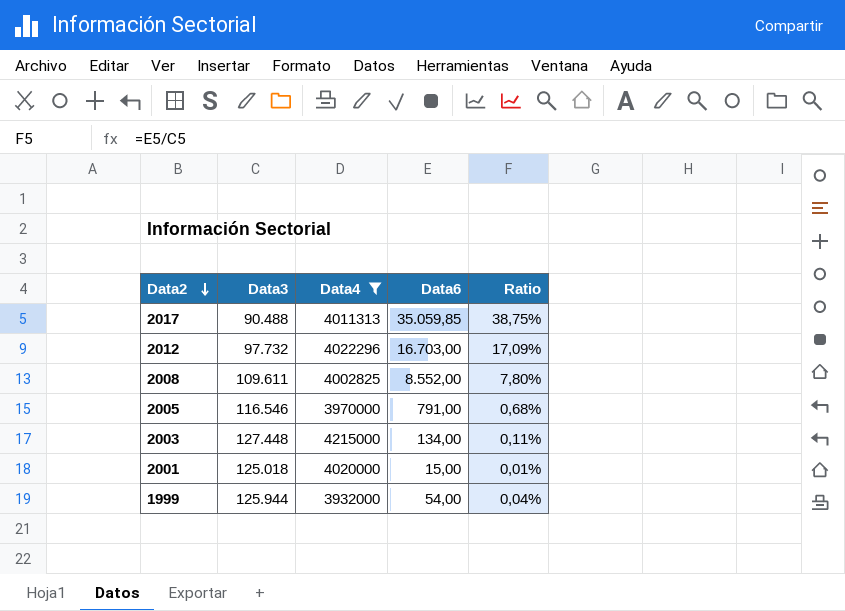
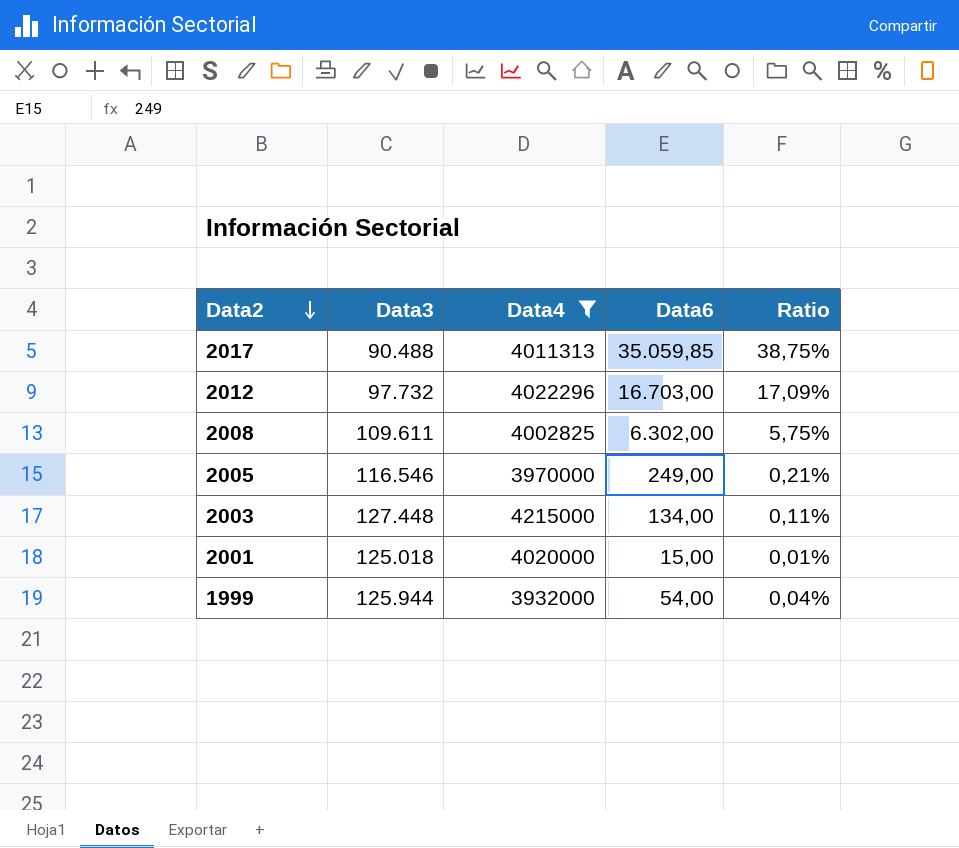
2008 | Data6: 8.552,00 -> 6.302,00
2008 | Ratio: 7,80% -> 5,75%
2005 | Data6: 791,00 -> 249,00
2005 | Ratio: 0,68% -> 0,21%

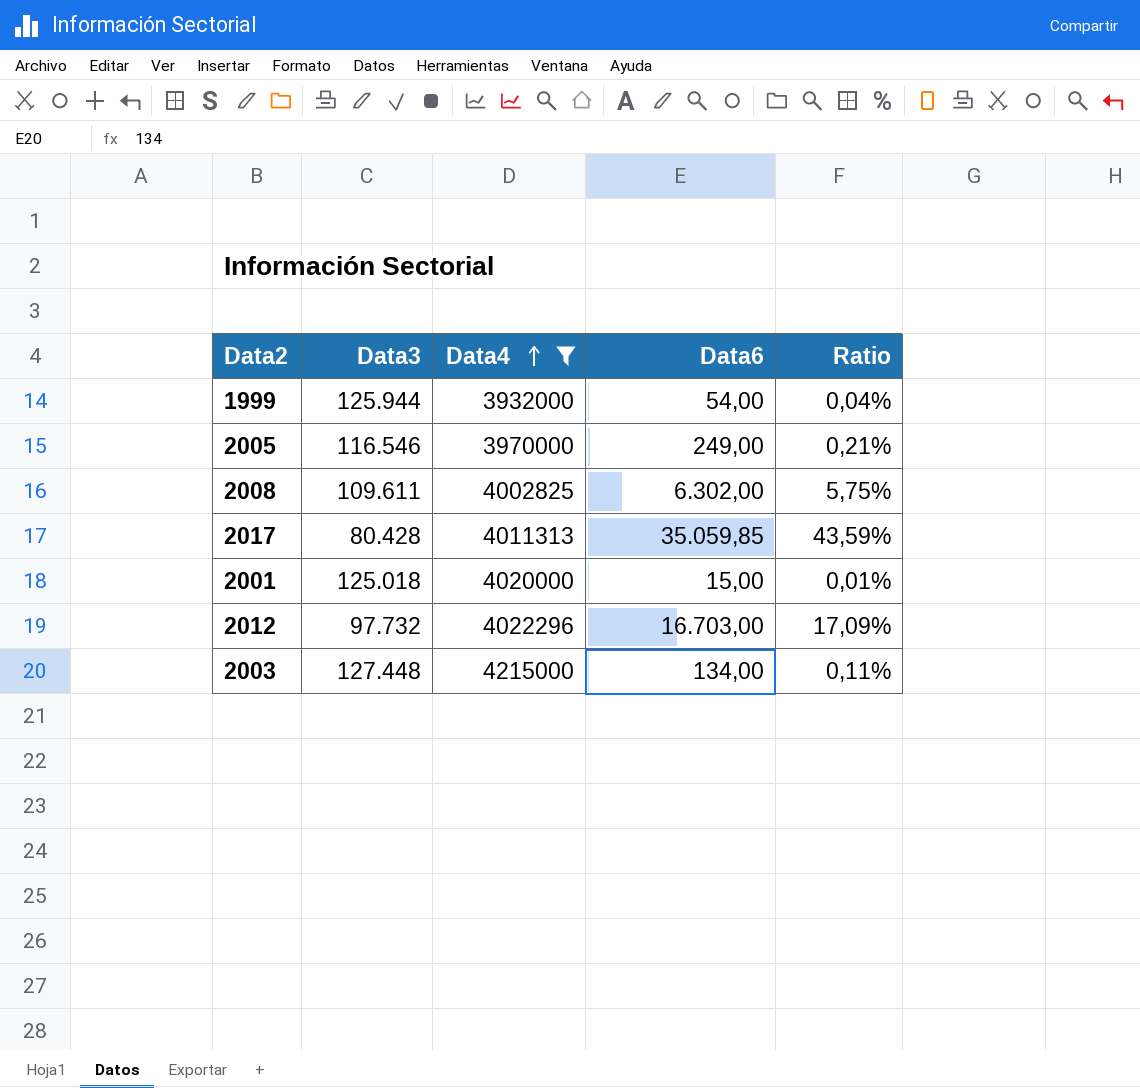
row order: Data2 descending -> Data4 ascending
2017 | Data3: 90.488 -> 80.428
2017 | Ratio: 38,75% -> 43,59%

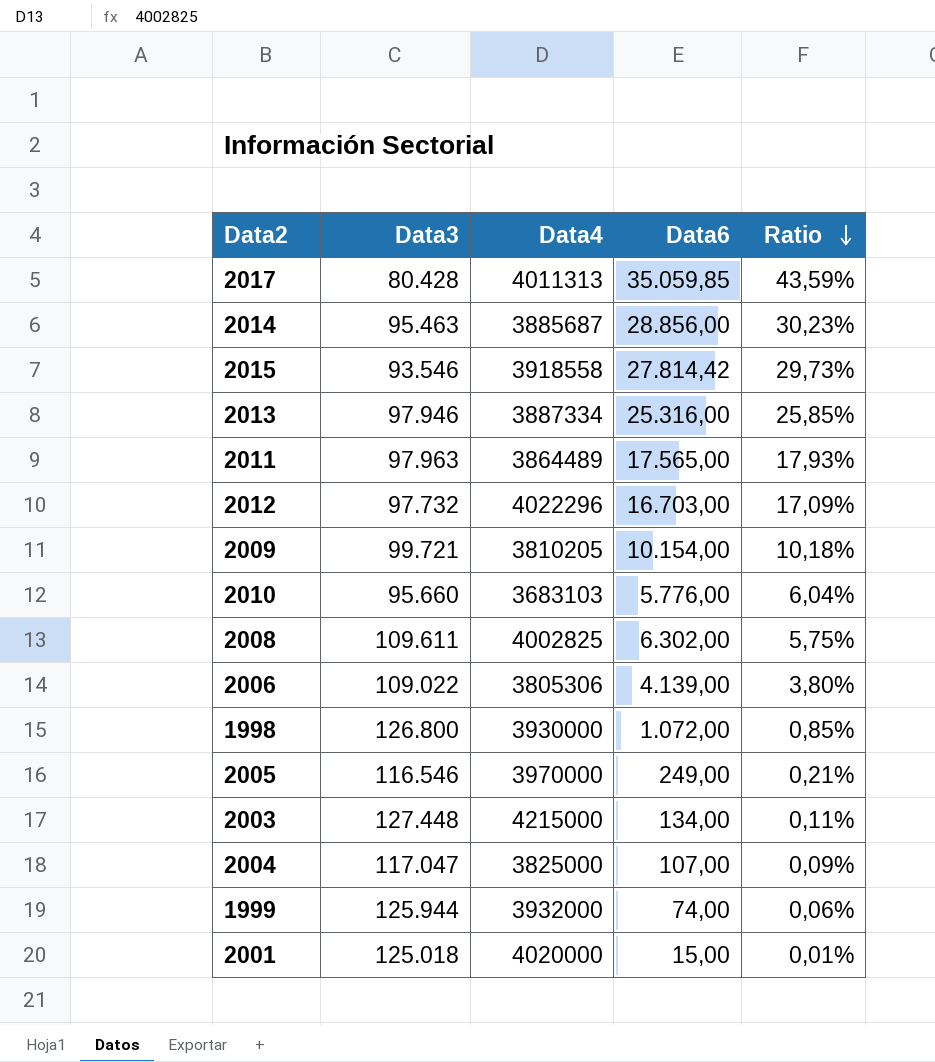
filter: Data4 >= 3932000 -> none
row order: Data4 ascending -> Ratio descending
1999 | Data6: 54,00 -> 74,00
1999 | Ratio: 0,04% -> 0,06%

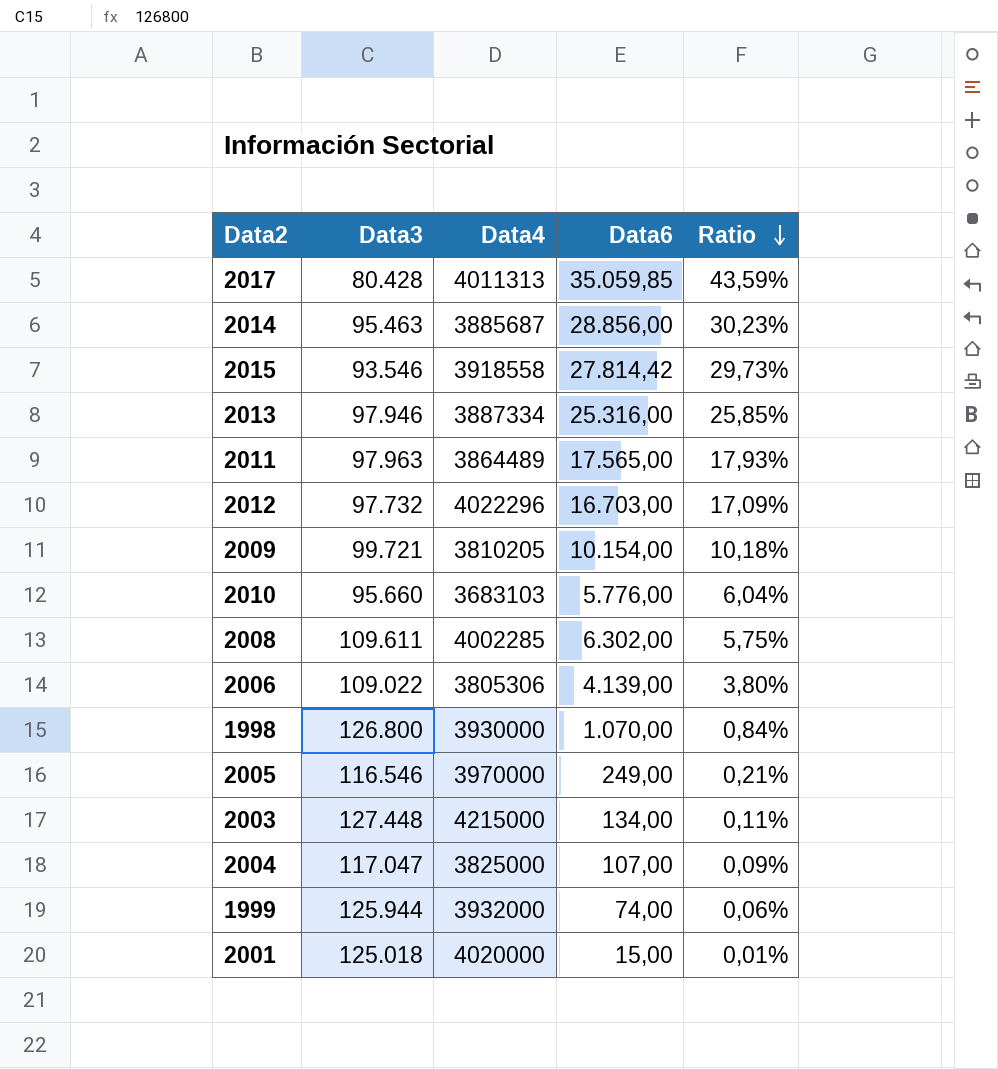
2008 | Data4: 4002825 -> 4002285
1998 | Data6: 1.072,00 -> 1.070,00
1998 | Ratio: 0,85% -> 0,84%

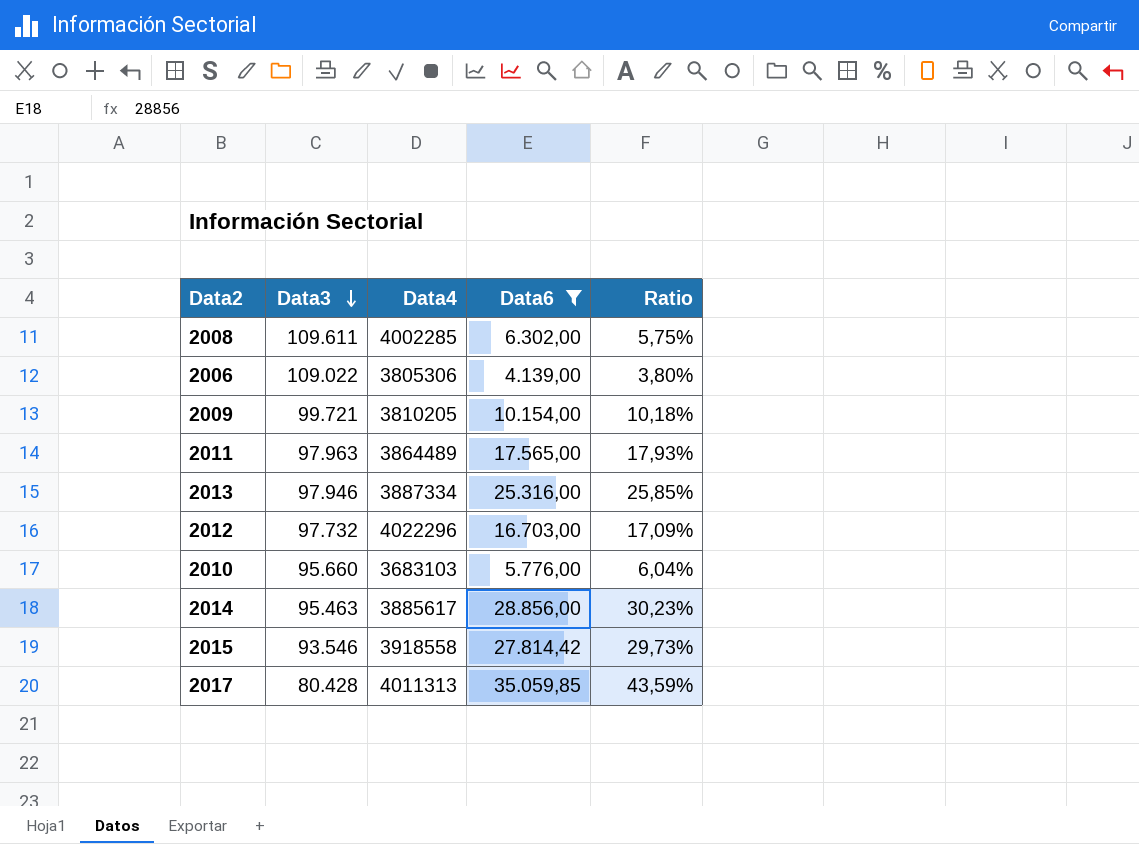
filter: none -> Data6 >= 4.139,00
row order: Ratio descending -> Data3 descending
2014 | Data4: 3885687 -> 3885617

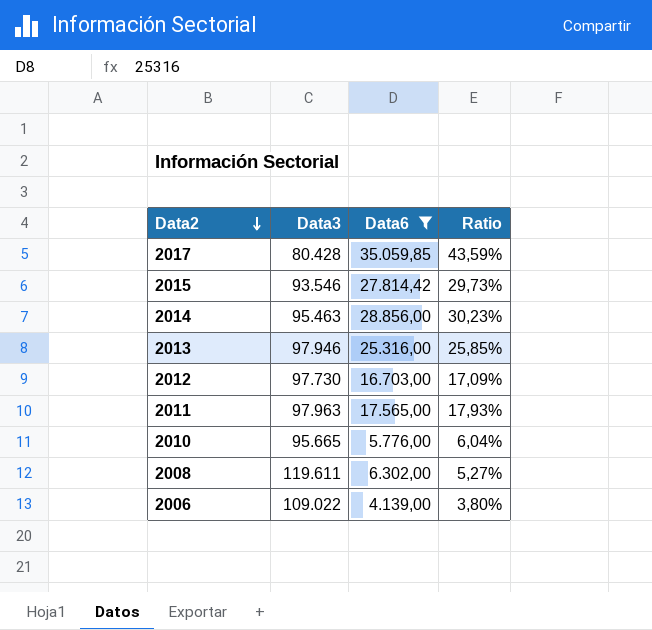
row order: Data3 descending -> Data2 descending
column Data4 | position: 3 -> none
row 2009: 99.721 | 3810205 | 10.154,00 | 10,18% -> none
2012 | Data3: 97.732 -> 97.730
2010 | Data3: 95.660 -> 95.665
2008 | Data3: 109.611 -> 119.611
2008 | Ratio: 5,75% -> 5,27%

